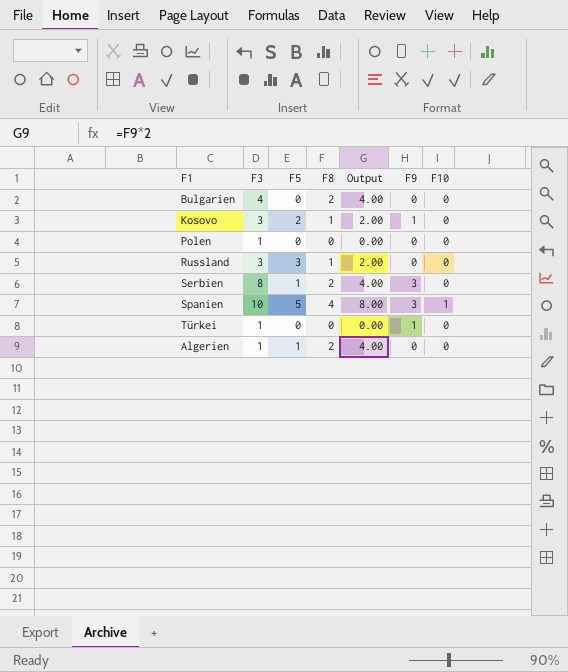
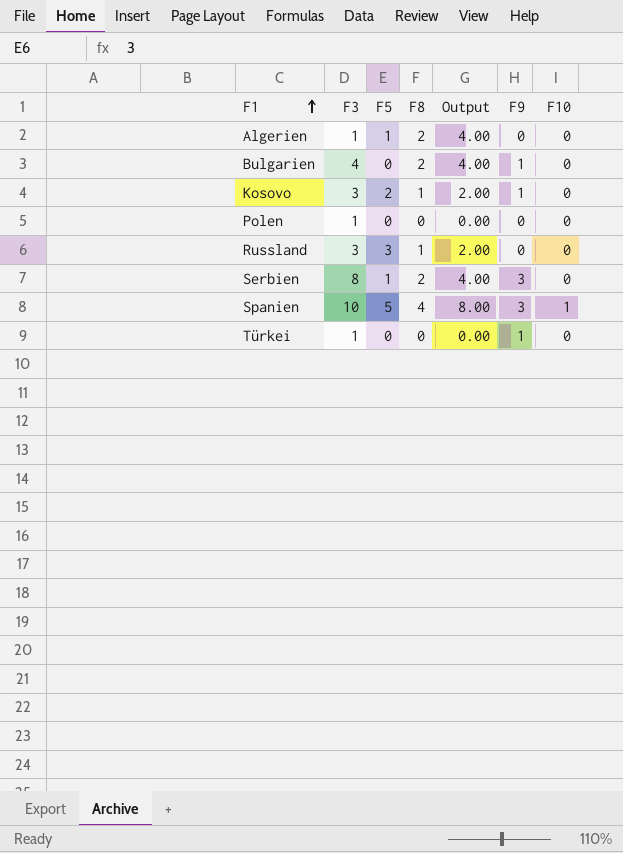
row order: none -> F1 ascending
Bulgarien | F9: 0 -> 1

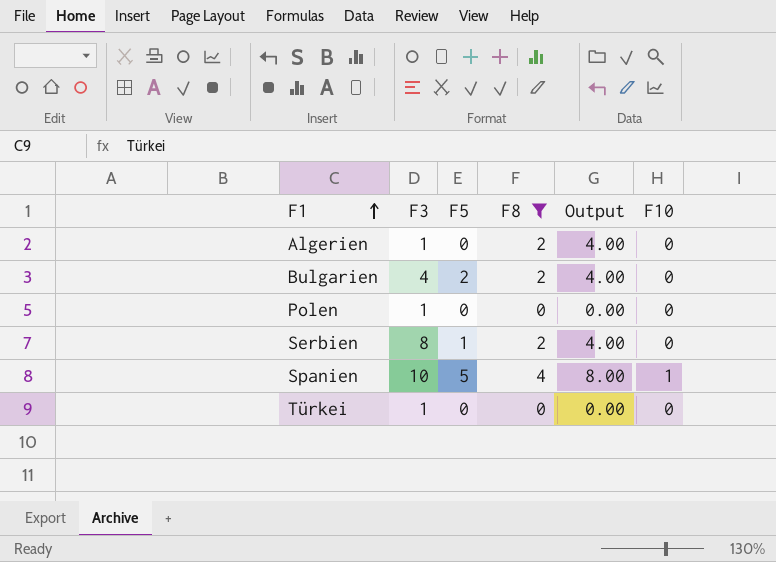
filter: none -> F8 != 1
column F9 | position: 6 -> none
Algerien | F5: 1 -> 0
Bulgarien | F5: 0 -> 2

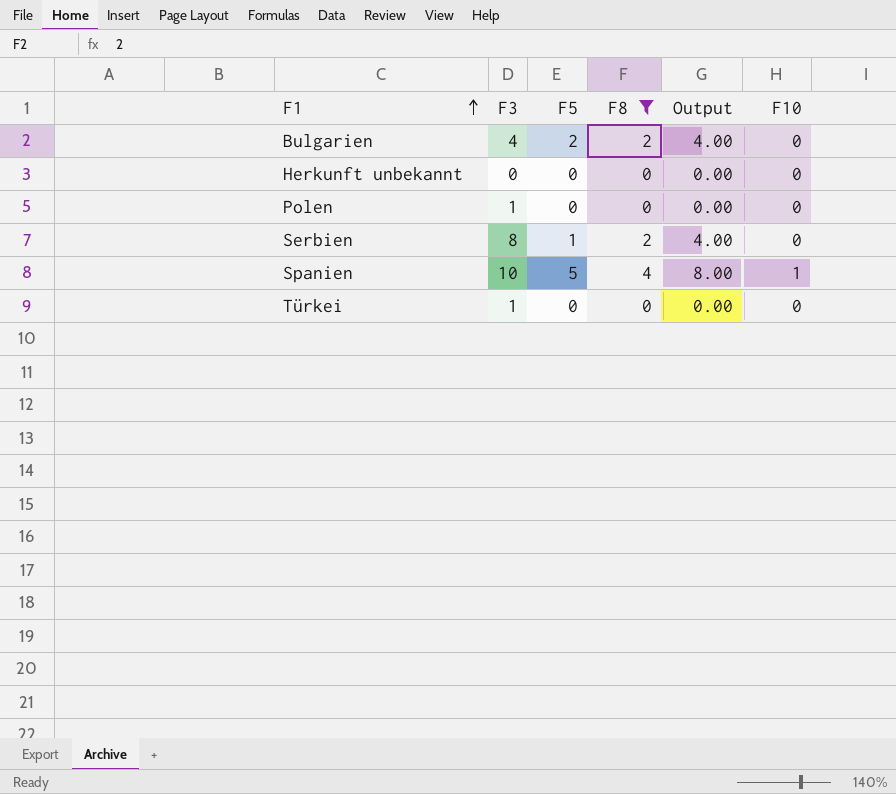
row Algerien: 1 | 0 | 2 | 4.00 | 0 -> none
row Herkunft unbekannt: none -> 0 | 0 | 0 | 0.00 | 0

